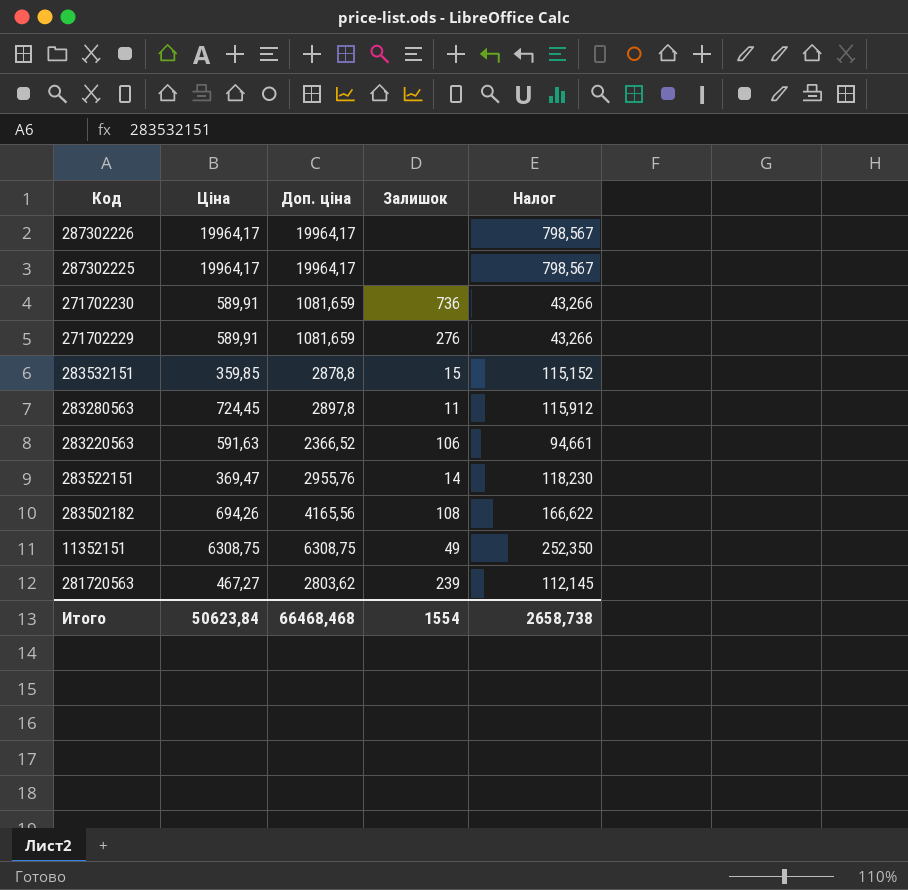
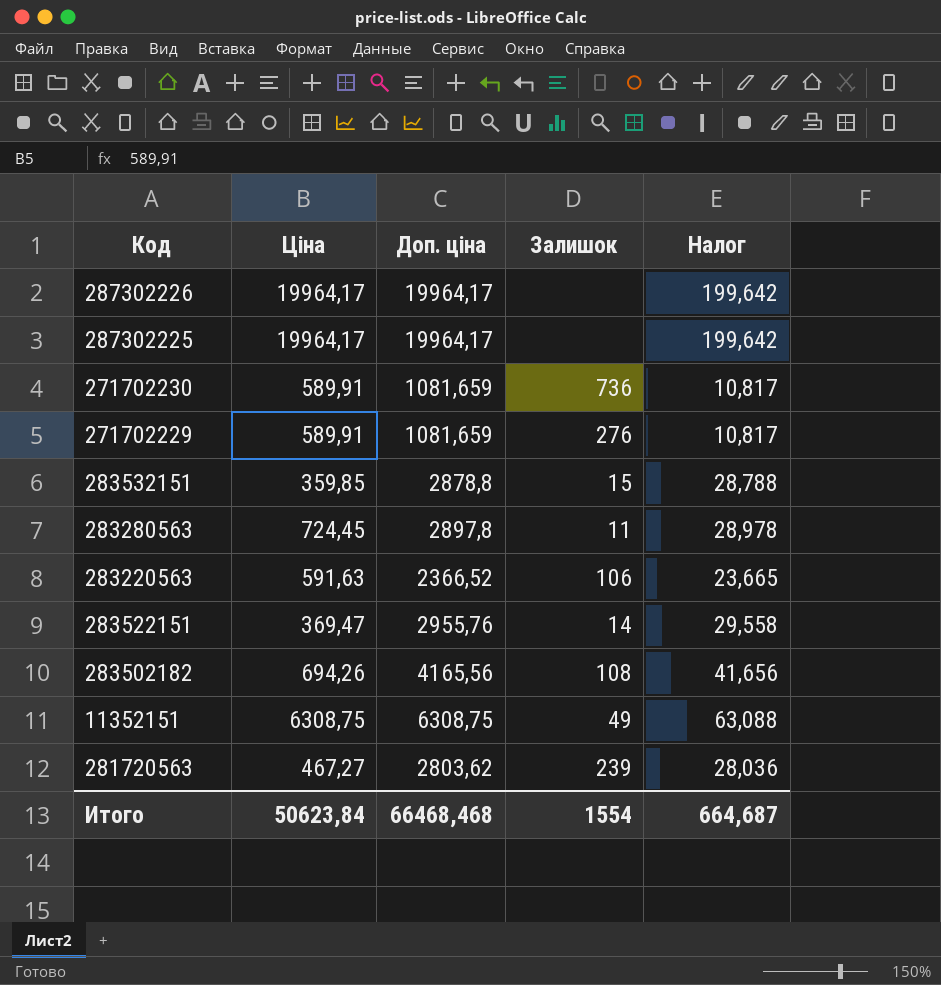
column Налог | formula: [Доп. ціна] * 0,04 -> [Доп. ціна] * 0,01
Итого | Налог: 2658,738 -> 664,687

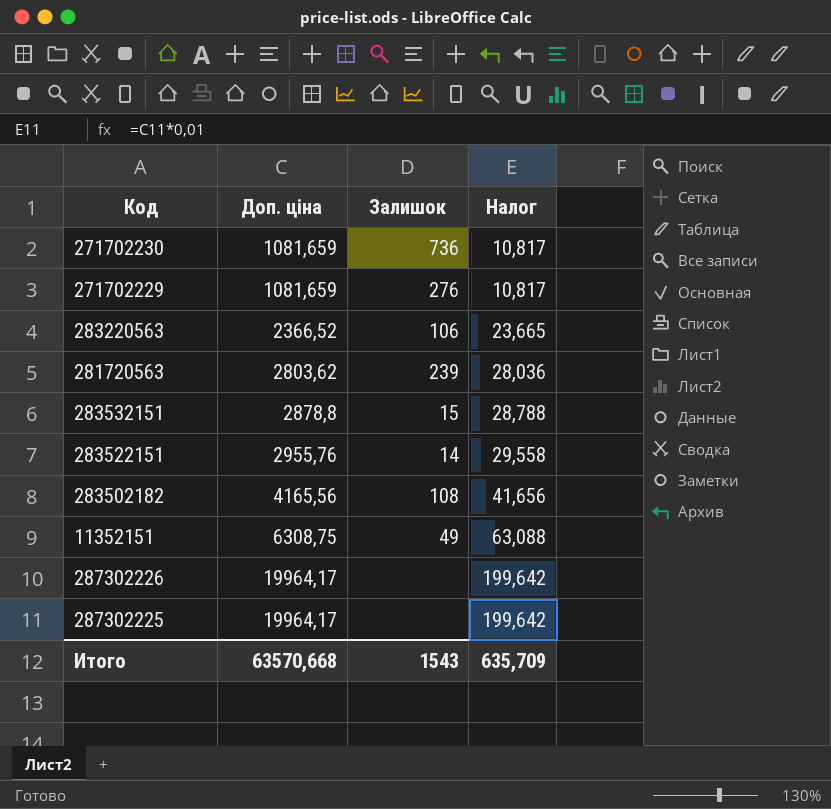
row order: none -> Доп. ціна ascending
column Ціна | position: 2 -> none
row 283280563: 724,45 | 2897,8 | 11 | 28,978 -> none
Итого | Доп. ціна: 66468,468 -> 63570,668
Итого | Залишок: 1554 -> 1543
Итого | Налог: 664,687 -> 635,709

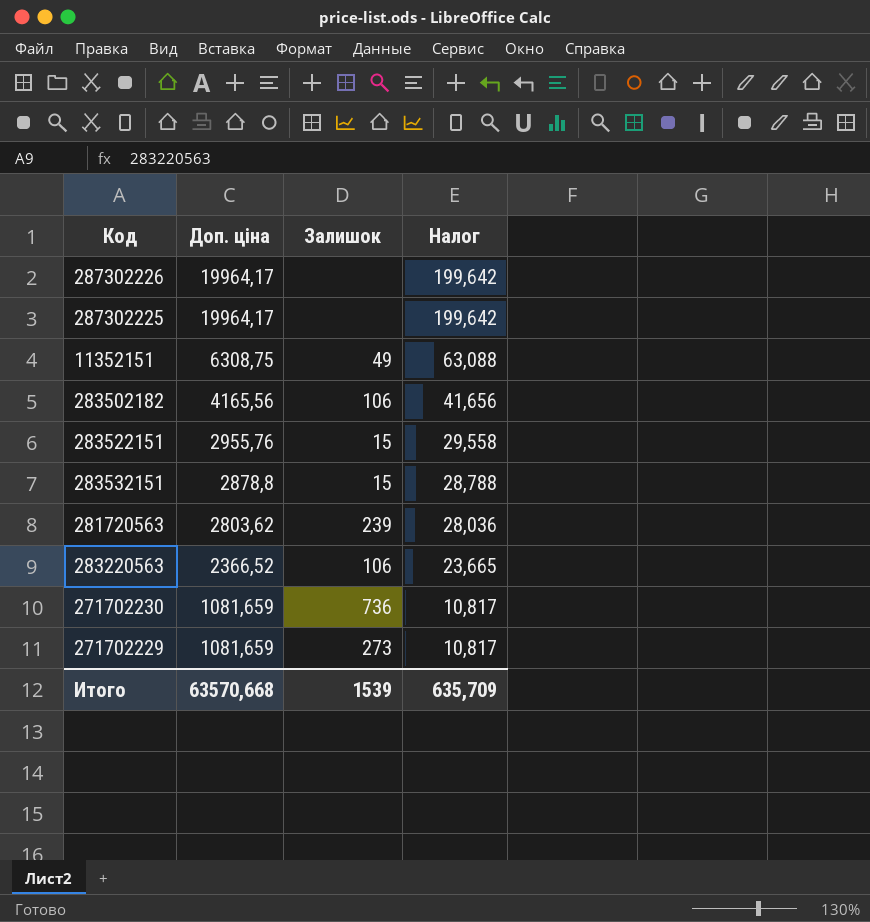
row order: Доп. ціна ascending -> Доп. ціна descending
283502182 | Залишок: 108 -> 106
283522151 | Залишок: 14 -> 15
271702229 | Залишок: 276 -> 273
Итого | Залишок: 1543 -> 1539

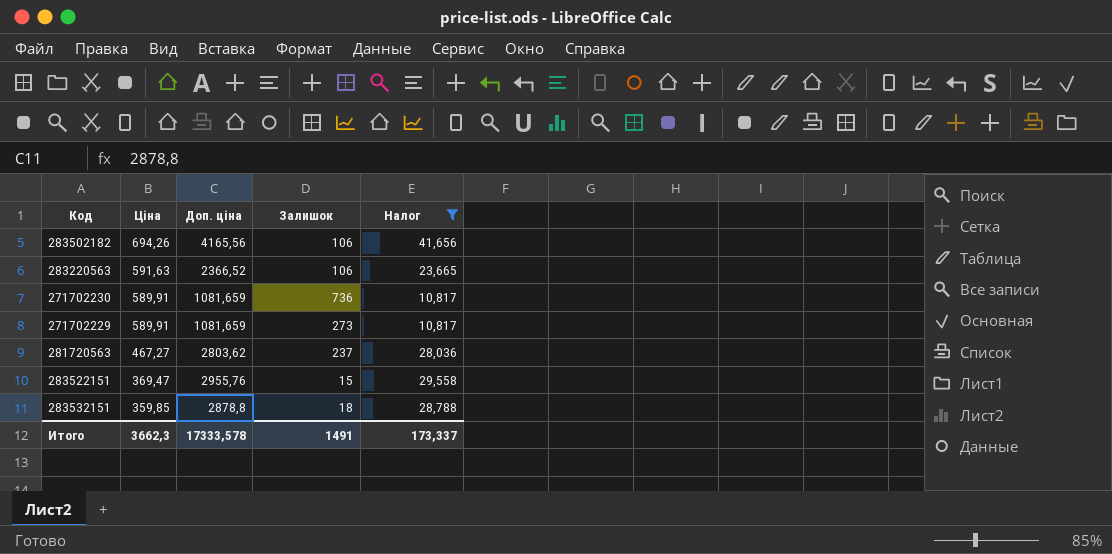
filter: none -> Налог <= 41,656
row order: Доп. ціна descending -> Ціна descending
column Ціна | position: none -> 2
281720563 | Залишок: 239 -> 237
283532151 | Залишок: 15 -> 18
Итого | Доп. ціна: 63570,668 -> 17333,578
Итого | Залишок: 1539 -> 1491
Итого | Налог: 635,709 -> 173,337

